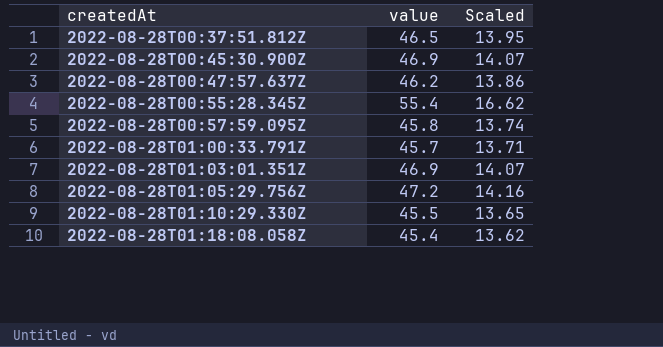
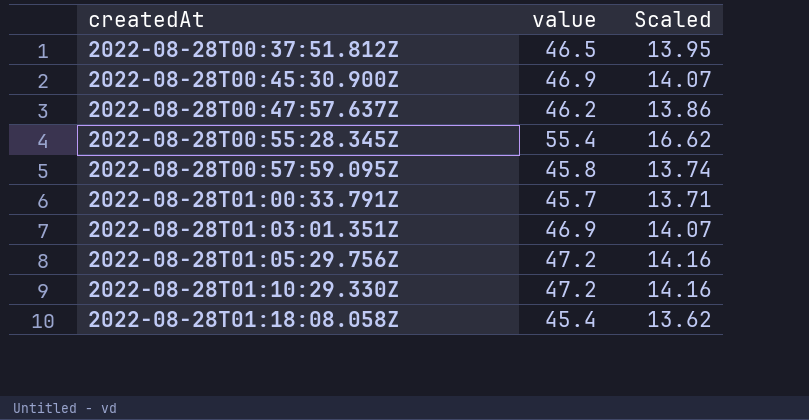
2022-08-28T01:10:29.330Z | value: 45.5 -> 47.2
2022-08-28T01:10:29.330Z | Scaled: 13.65 -> 14.16

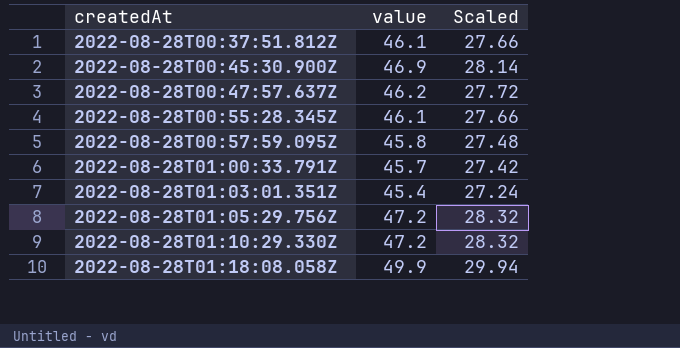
column Scaled | formula: [value] * 0.3 -> [value] * 0.6
2022-08-28T00:37:51.812Z | value: 46.5 -> 46.1
2022-08-28T00:55:28.345Z | value: 55.4 -> 46.1
2022-08-28T01:03:01.351Z | value: 46.9 -> 45.4
2022-08-28T01:18:08.058Z | value: 45.4 -> 49.9

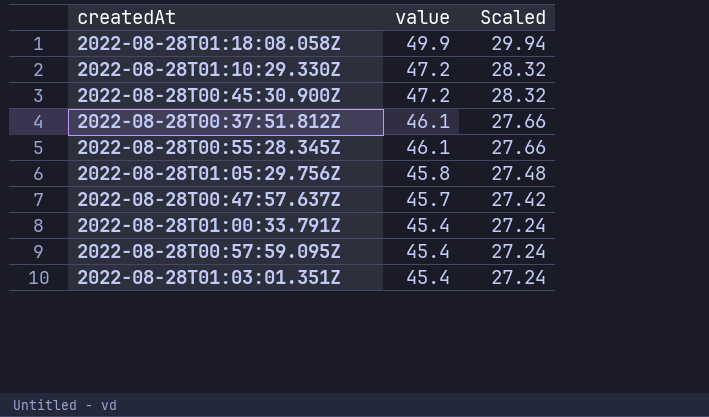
row order: createdAt ascending -> value descending
2022-08-28T00:45:30.900Z | value: 46.9 -> 47.2
2022-08-28T00:45:30.900Z | Scaled: 28.14 -> 28.32
2022-08-28T01:05:29.756Z | value: 47.2 -> 45.8
2022-08-28T01:05:29.756Z | Scaled: 28.32 -> 27.48
2022-08-28T00:47:57.637Z | value: 46.2 -> 45.7
2022-08-28T00:47:57.637Z | Scaled: 27.72 -> 27.42
2022-08-28T01:00:33.791Z | value: 45.7 -> 45.4
2022-08-28T01:00:33.791Z | Scaled: 27.42 -> 27.24
2022-08-28T00:57:59.095Z | value: 45.8 -> 45.4
2022-08-28T00:57:59.095Z | Scaled: 27.48 -> 27.24

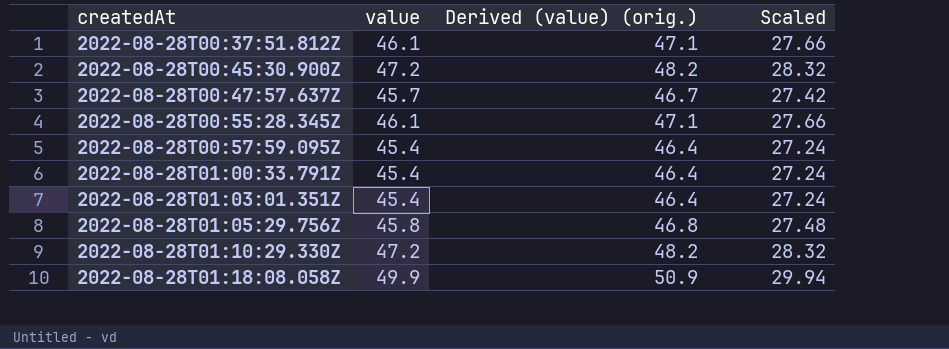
row order: value descending -> createdAt ascending
column Derived (value) (orig.) | formula: none -> [value] + 1

